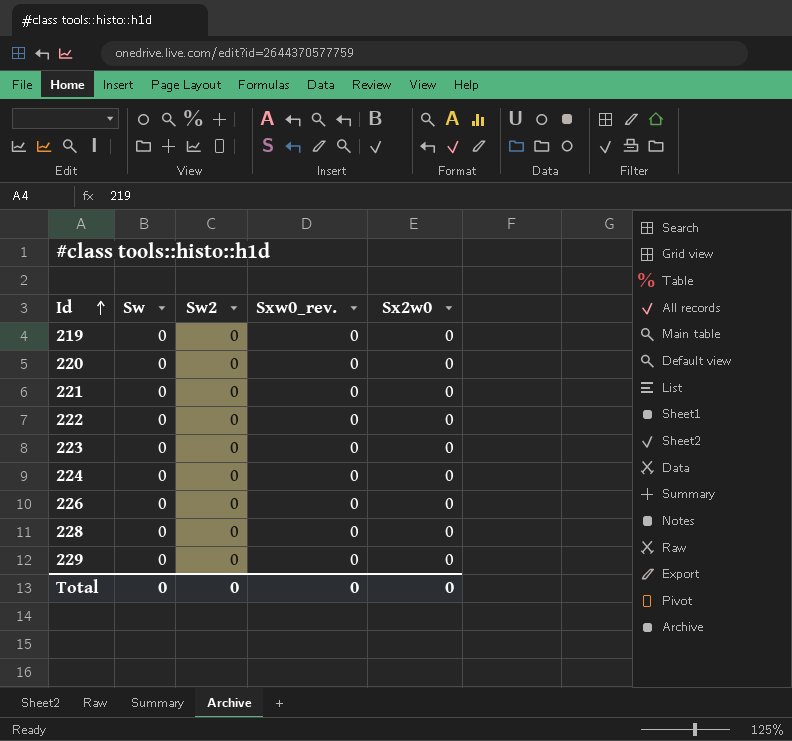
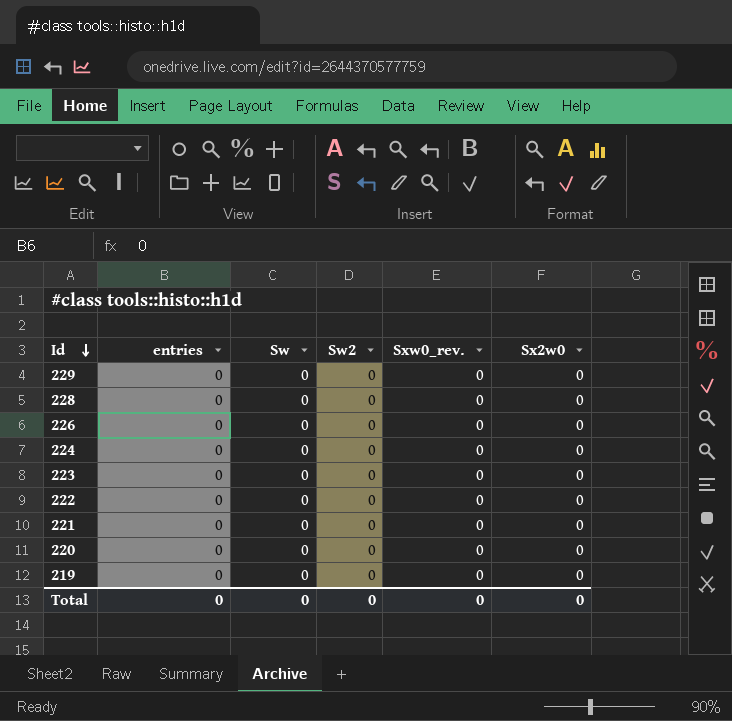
row order: Id ascending -> Id descending
column entries | position: none -> 2

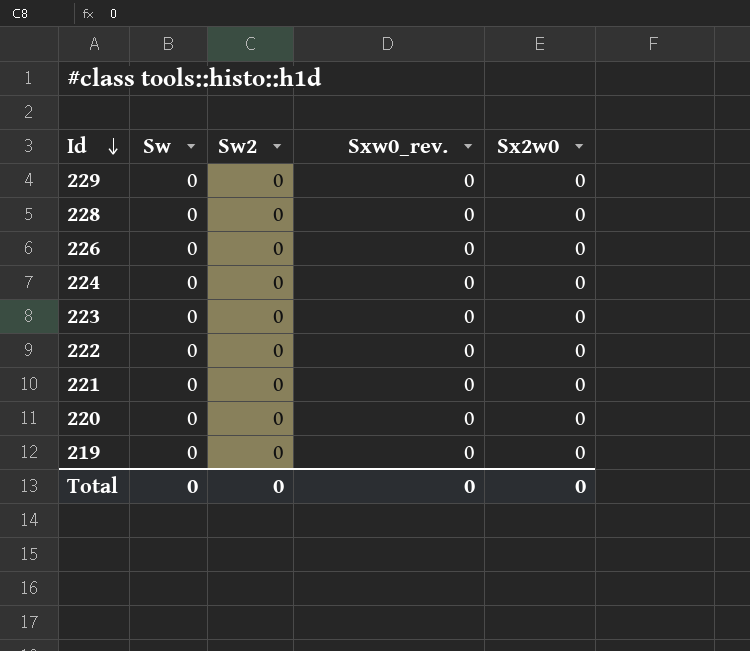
column entries | position: 2 -> none

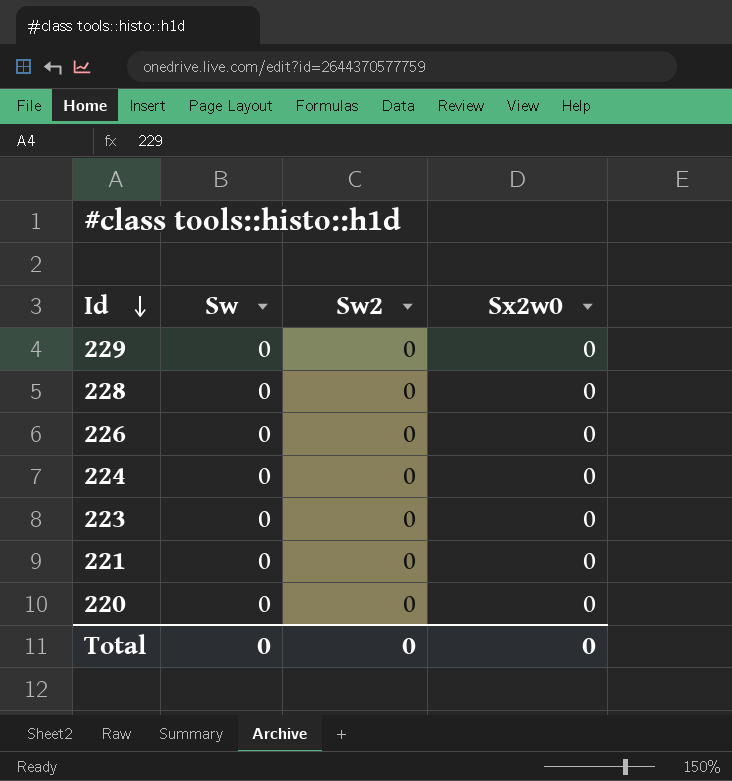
column Sxw0_rev. | position: 4 -> none
row 222: 0 | 0 | 0 | 0 -> none
row 219: 0 | 0 | 0 | 0 -> none

